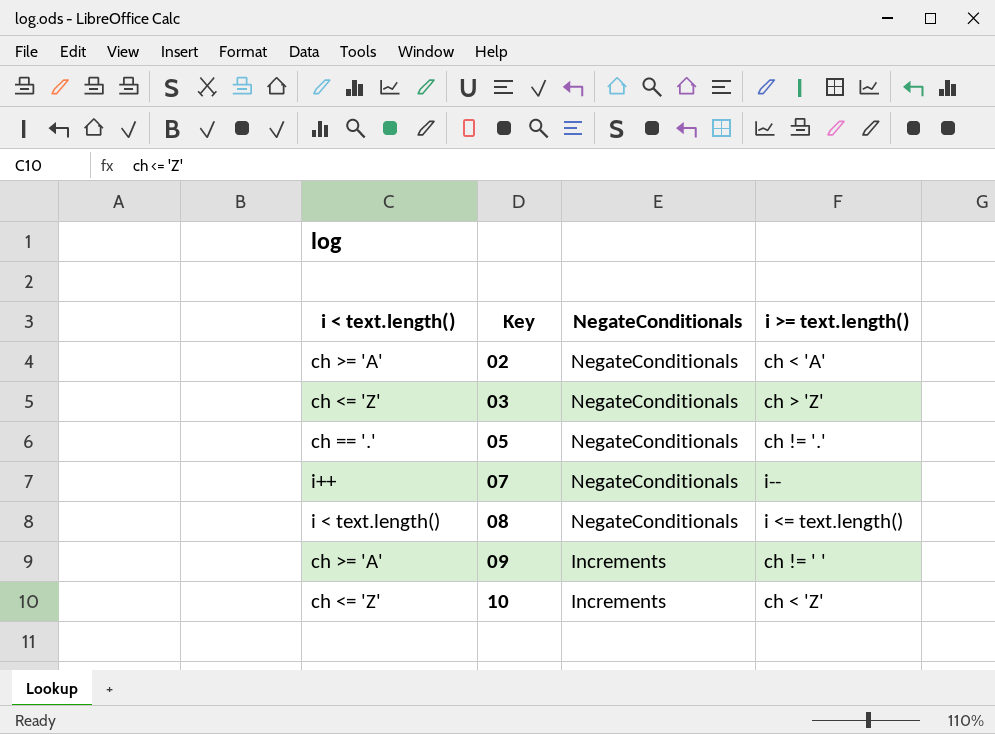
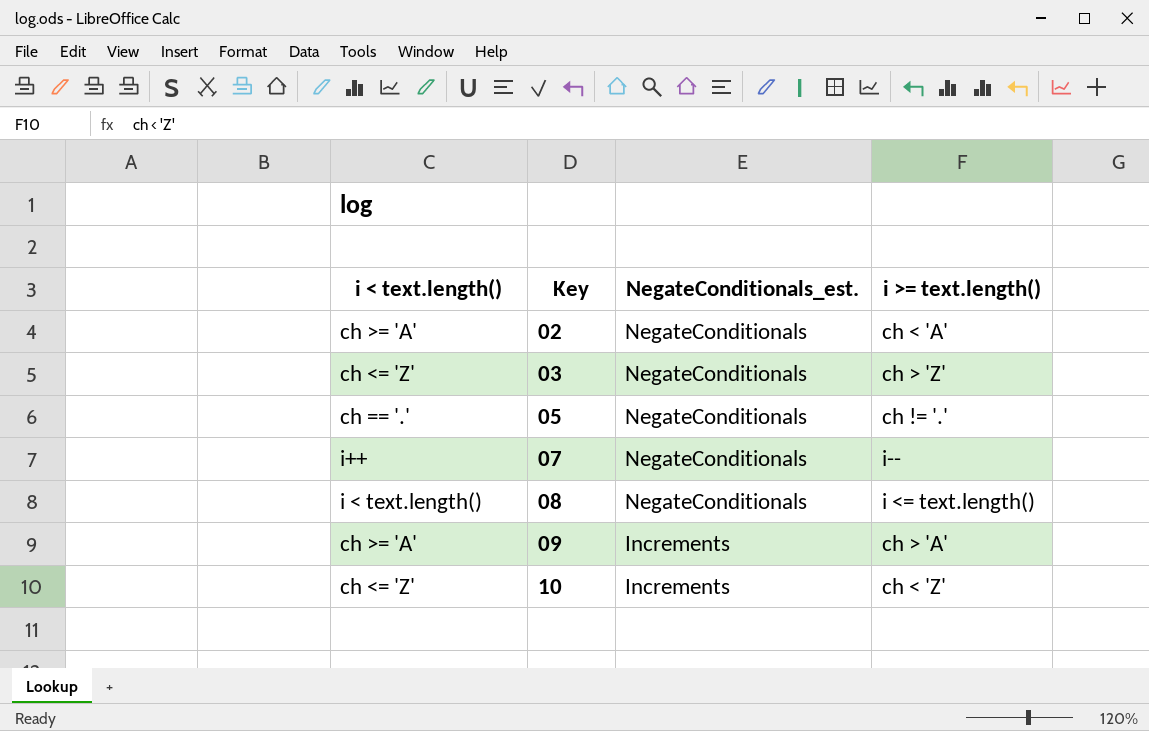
column name: NegateConditionals -> NegateConditionals_est.
09 | i >= text.length(): ch != ' ' -> ch > 'A'

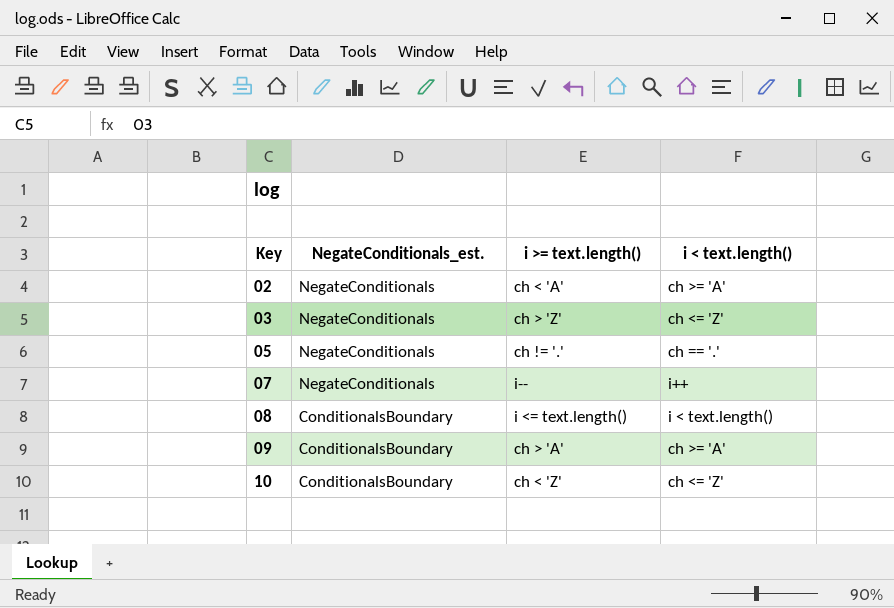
column i < text.length() | position: 1 -> 4
08 | NegateConditionals_est.: NegateConditionals -> ConditionalsBoundary
09 | NegateConditionals_est.: Increments -> ConditionalsBoundary
10 | NegateConditionals_est.: Increments -> ConditionalsBoundary

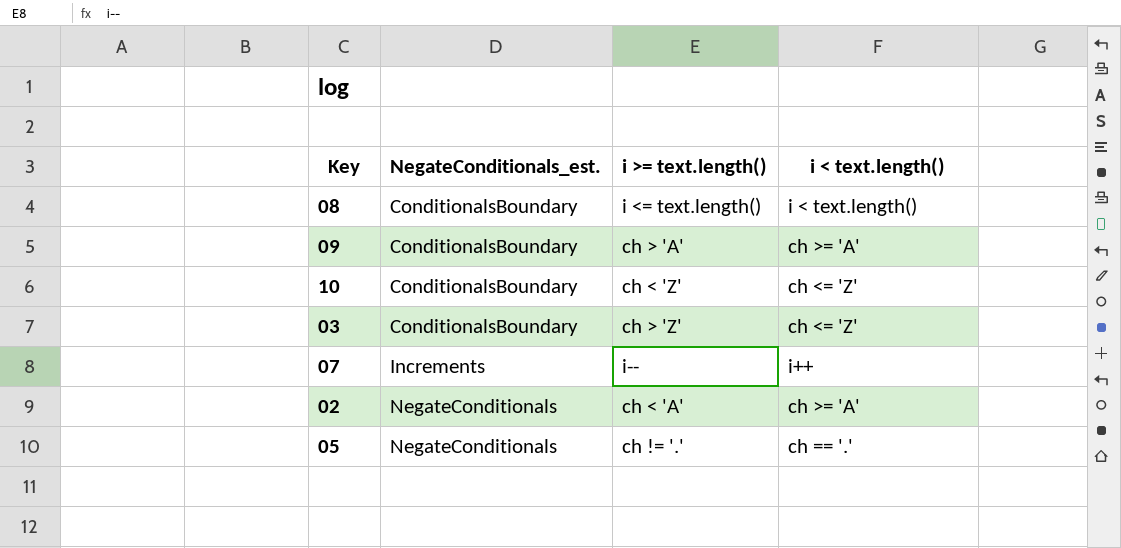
row order: Key ascending -> NegateConditionals_est. ascending
03 | NegateConditionals_est.: NegateConditionals -> ConditionalsBoundary
07 | NegateConditionals_est.: NegateConditionals -> Increments

